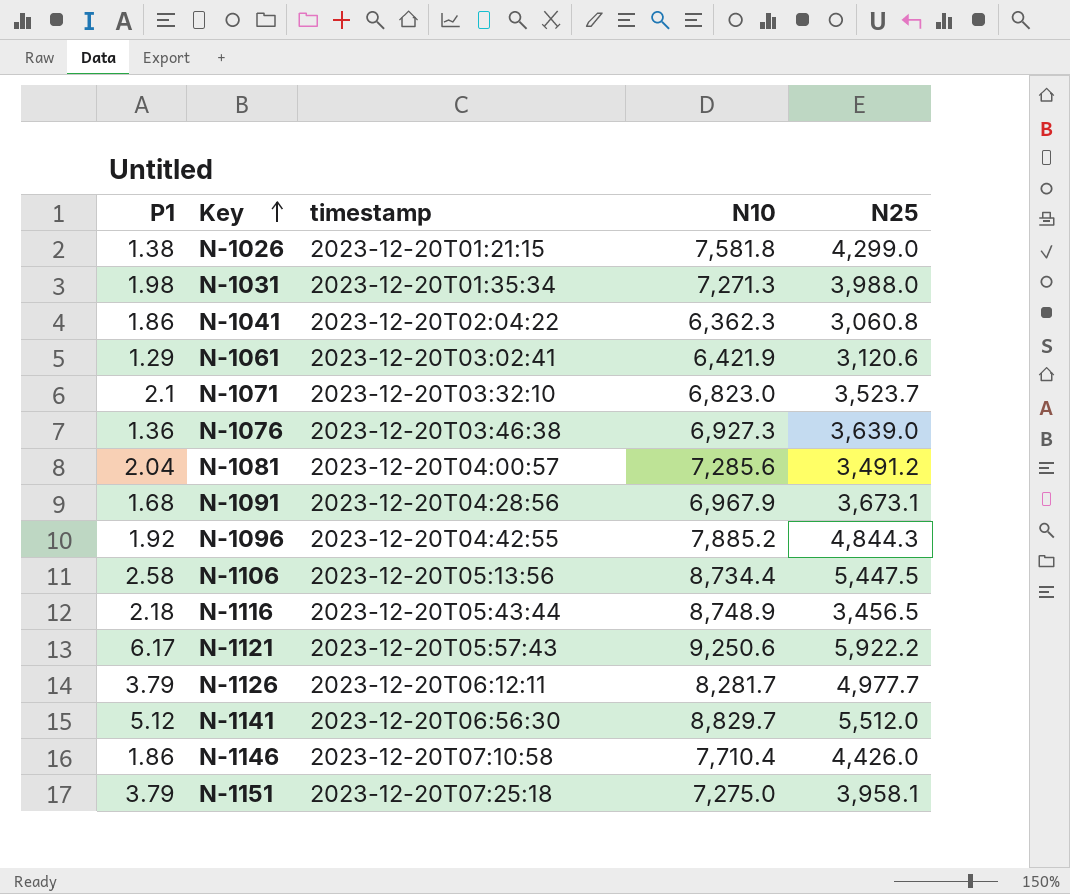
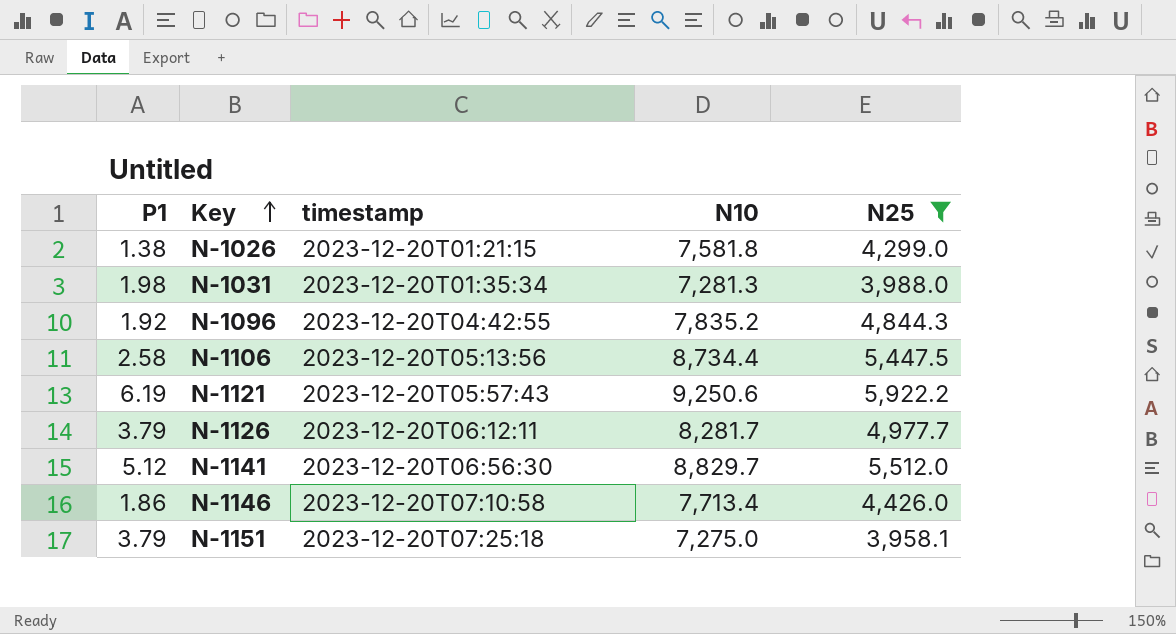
filter: none -> N25 >= 3,958.1
N-1031 | N10: 7,271.3 -> 7,281.3
N-1096 | N10: 7,885.2 -> 7,835.2
N-1121 | P1: 6.17 -> 6.19
N-1146 | N10: 7,710.4 -> 7,713.4

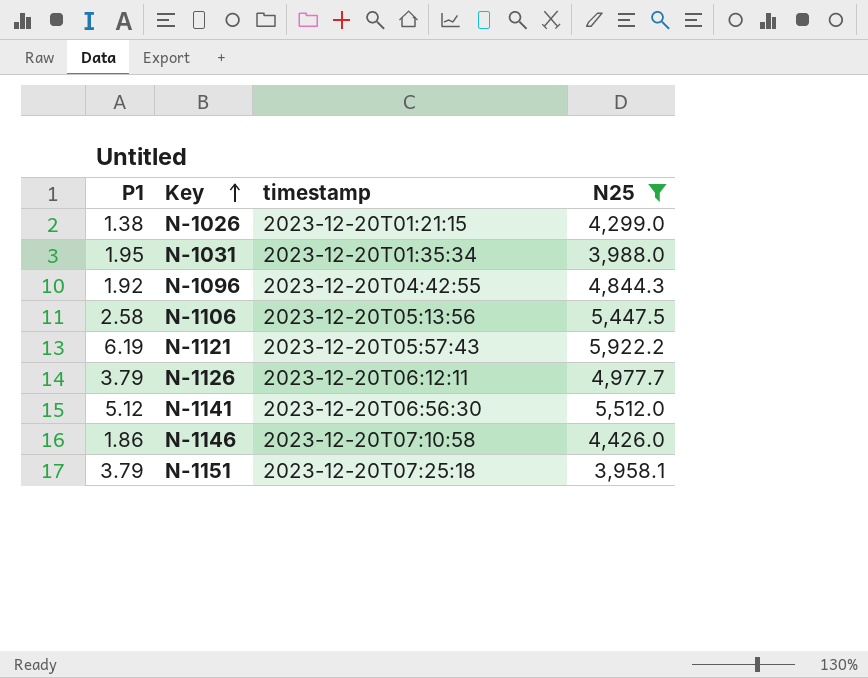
column N10 | position: 4 -> none
N-1031 | P1: 1.98 -> 1.95

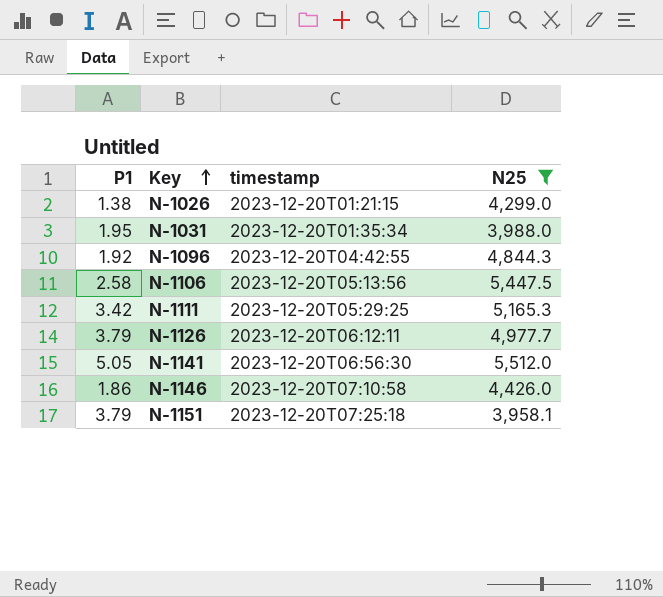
row N-1121: 6.19 | 2023-12-20T05:57:43 | 5,922.2 -> none
row N-1111: none -> 3.42 | 2023-12-20T05:29:25 | 5,165.3
N-1141 | P1: 5.12 -> 5.05

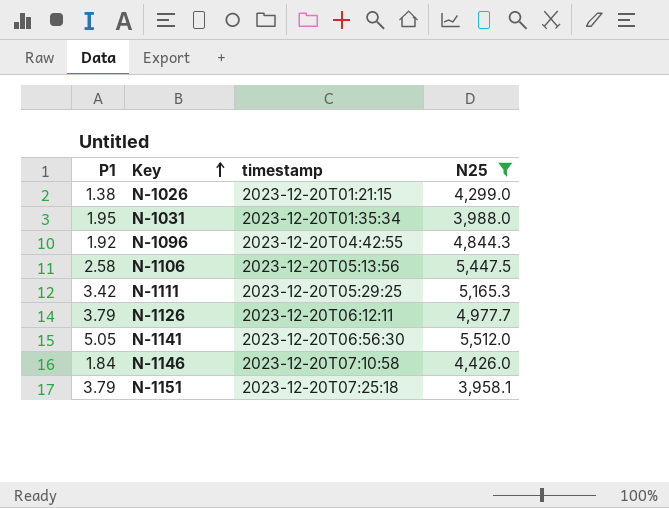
N-1146 | P1: 1.86 -> 1.84

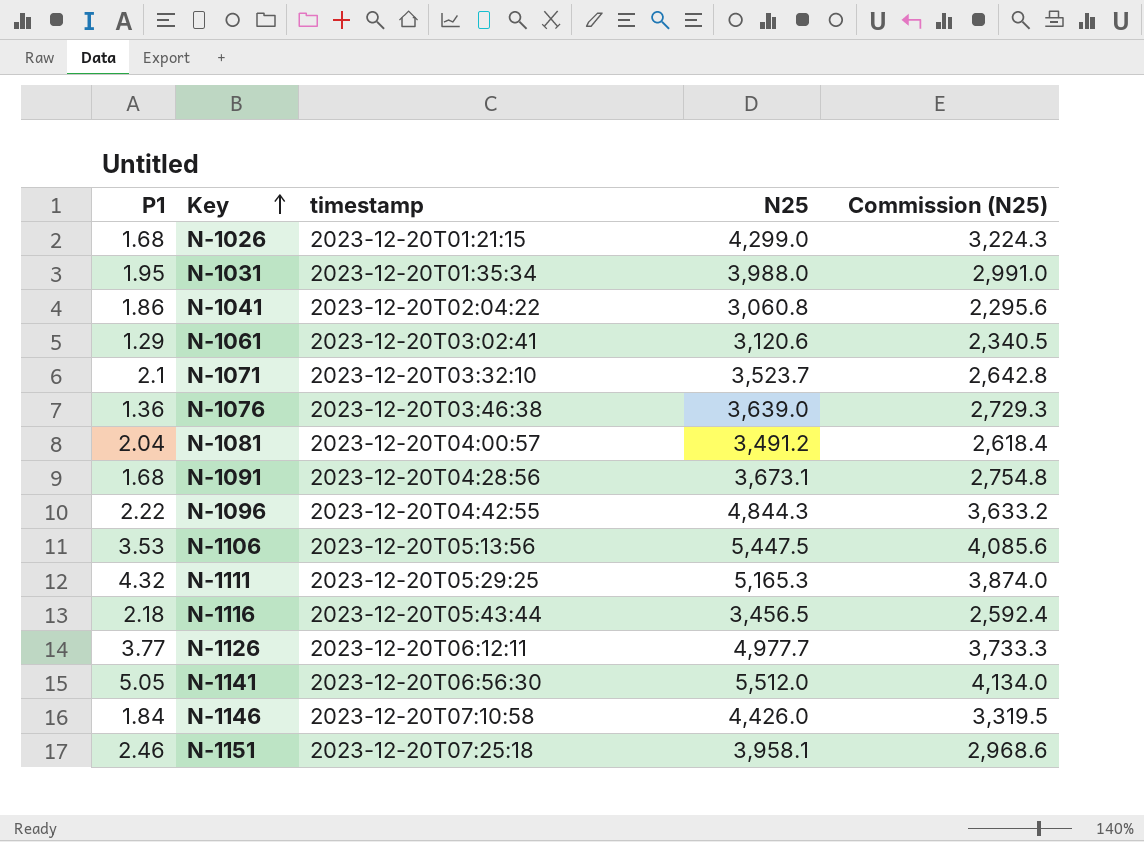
filter: N25 >= 3,958.1 -> none
column Commission (N25) | formula: none -> [N25] * 0.75
N-1026 | P1: 1.38 -> 1.68
N-1096 | P1: 1.92 -> 2.22
N-1106 | P1: 2.58 -> 3.53
N-1111 | P1: 3.42 -> 4.32
N-1126 | P1: 3.79 -> 3.77
N-1151 | P1: 3.79 -> 2.46

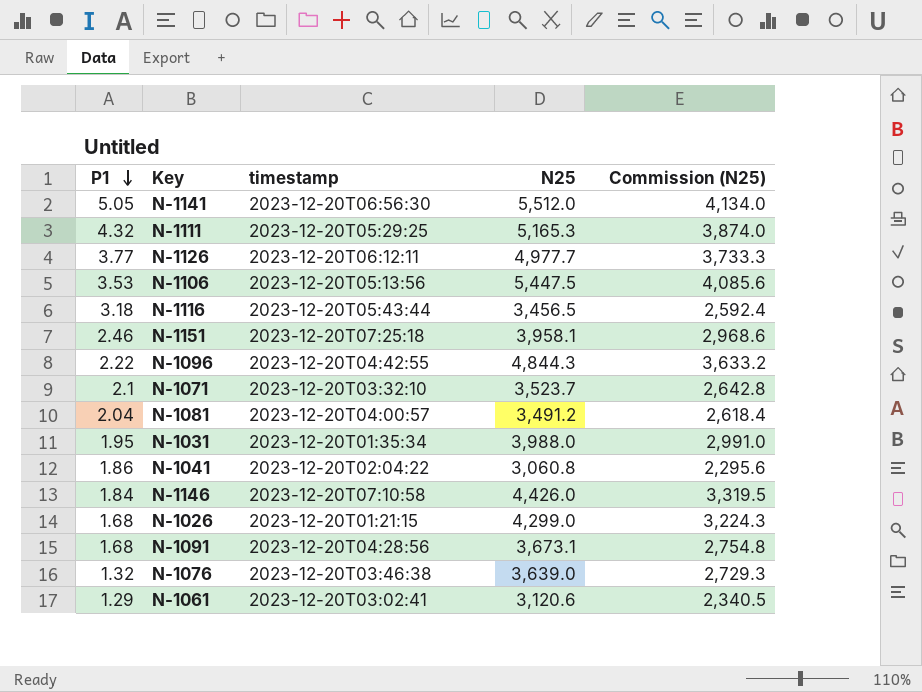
row order: Key ascending -> P1 descending
N-1116 | P1: 2.18 -> 3.18
N-1076 | P1: 1.36 -> 1.32

